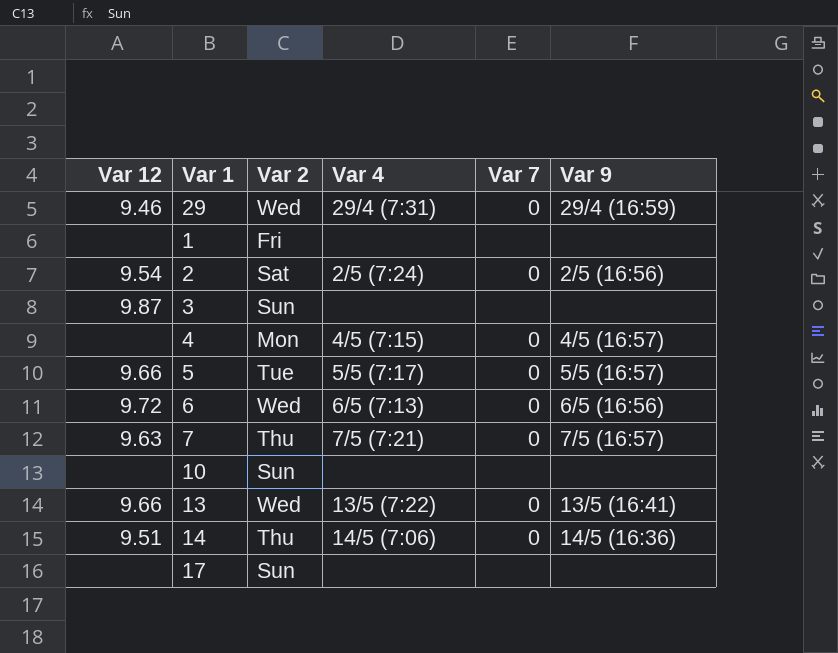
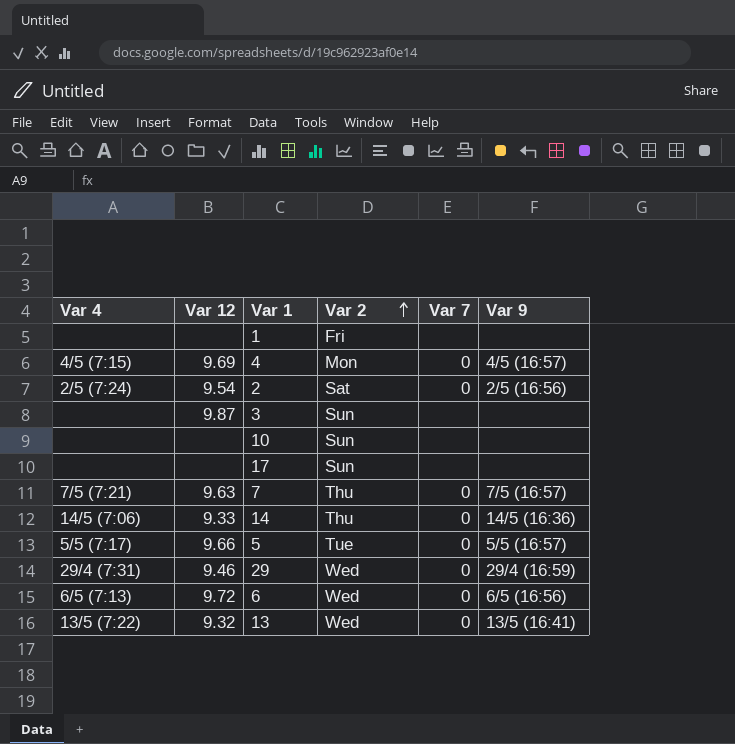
row order: none -> Var 2 ascending
column Var 4 | position: 4 -> 1
4 | Var 12: none -> 9.69
14 | Var 12: 9.51 -> 9.33
13 | Var 12: 9.66 -> 9.32

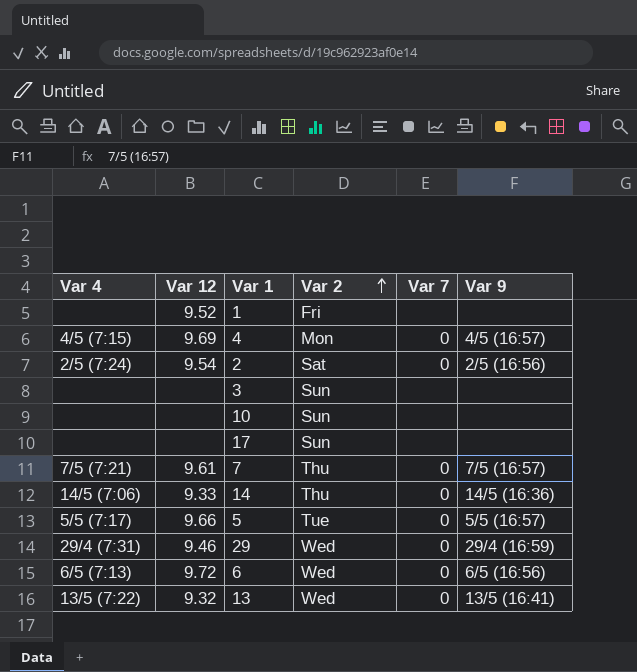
1 | Var 12: none -> 9.52
3 | Var 12: 9.87 -> none
7 | Var 12: 9.63 -> 9.61

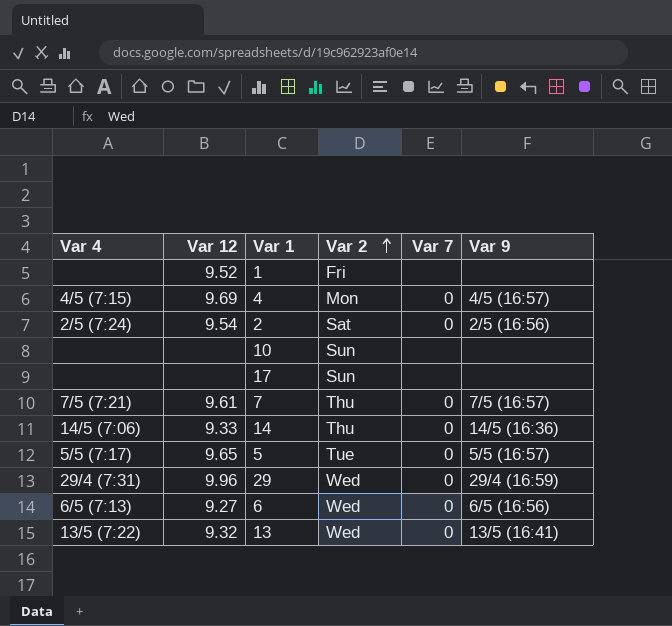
row 3: none | none | Sun | none | none -> none
5 | Var 12: 9.66 -> 9.65
29 | Var 12: 9.46 -> 9.96
6 | Var 12: 9.72 -> 9.27

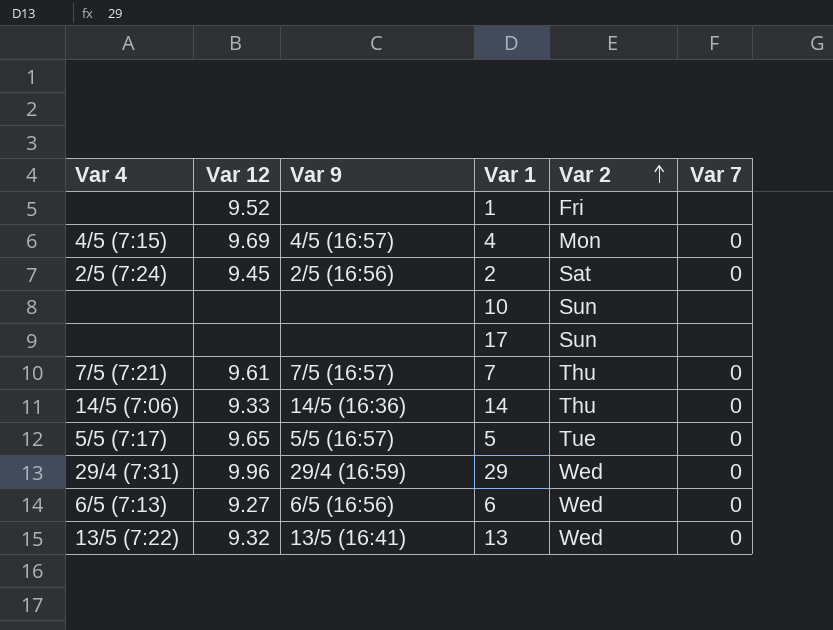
column Var 9 | position: 6 -> 3
2 | Var 12: 9.54 -> 9.45

